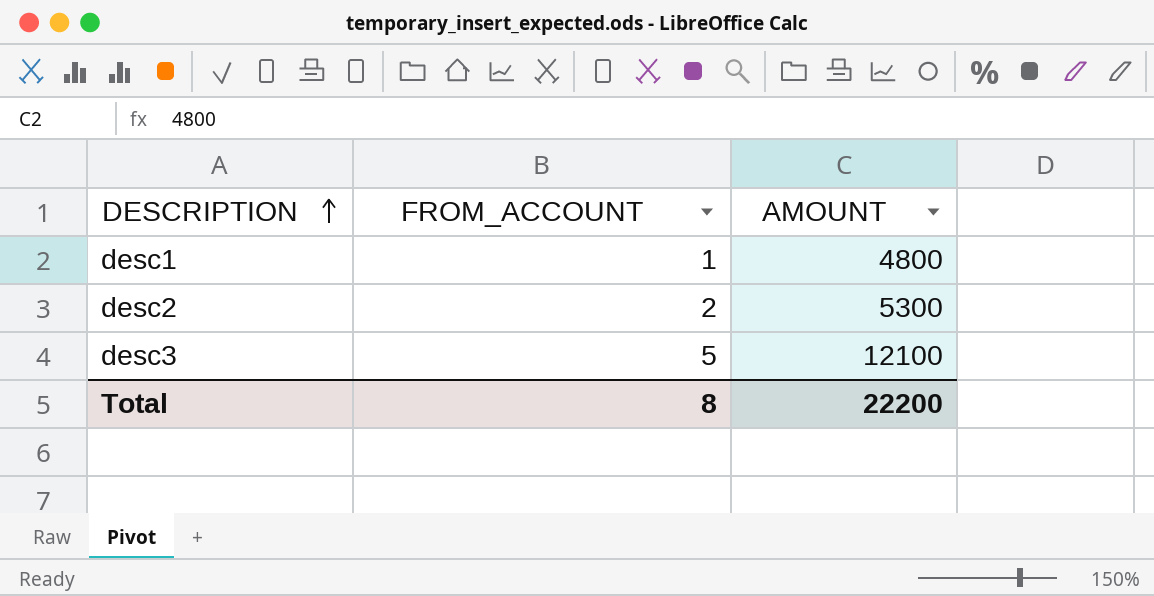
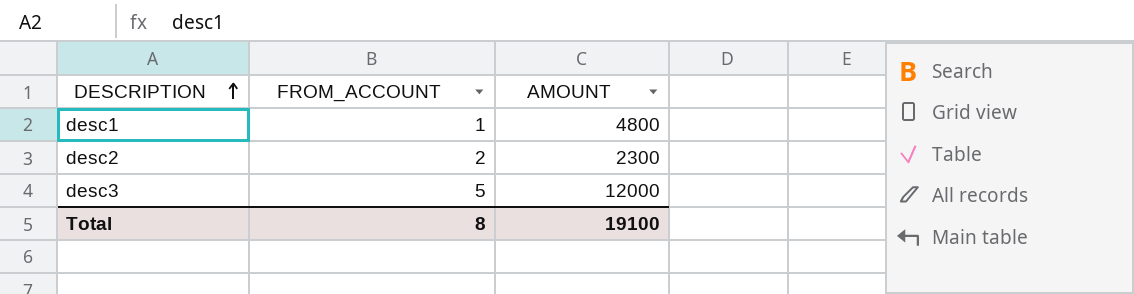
desc2 | AMOUNT: 5300 -> 2300
desc3 | AMOUNT: 12100 -> 12000
Total | AMOUNT: 22200 -> 19100

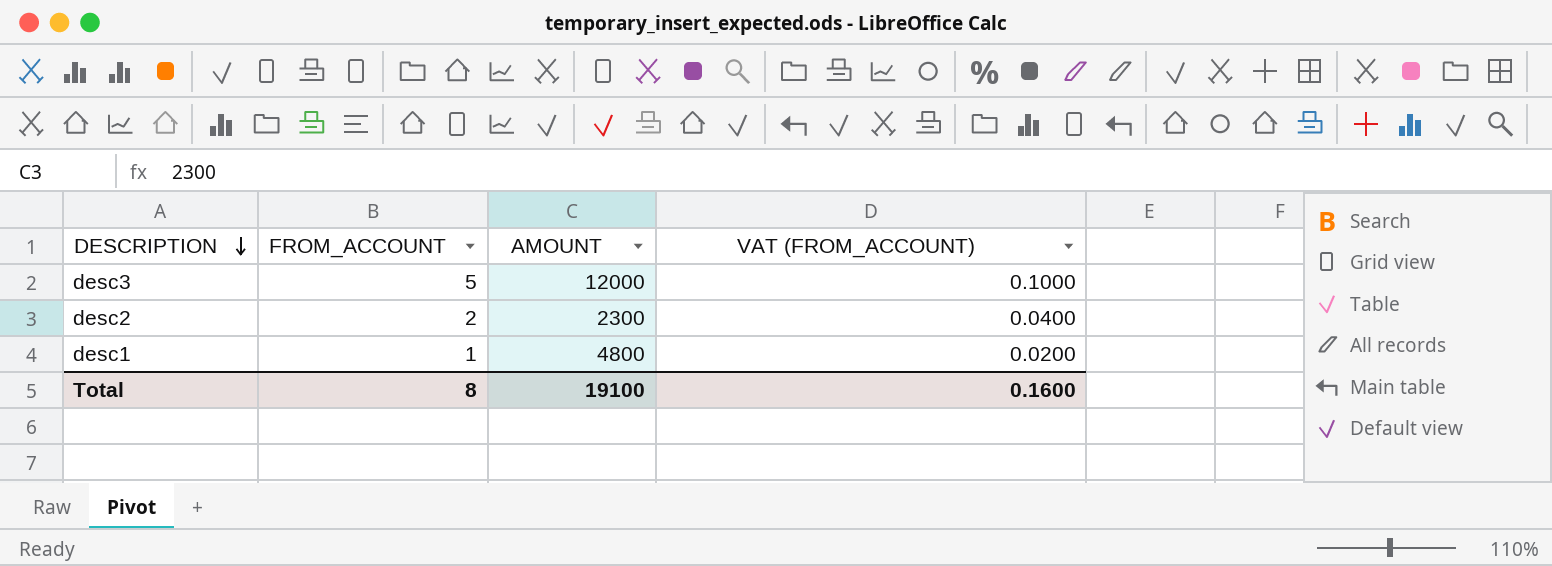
row order: DESCRIPTION ascending -> DESCRIPTION descending
column VAT (FROM_ACCOUNT) | formula: none -> [FROM_ACCOUNT] * 0.02

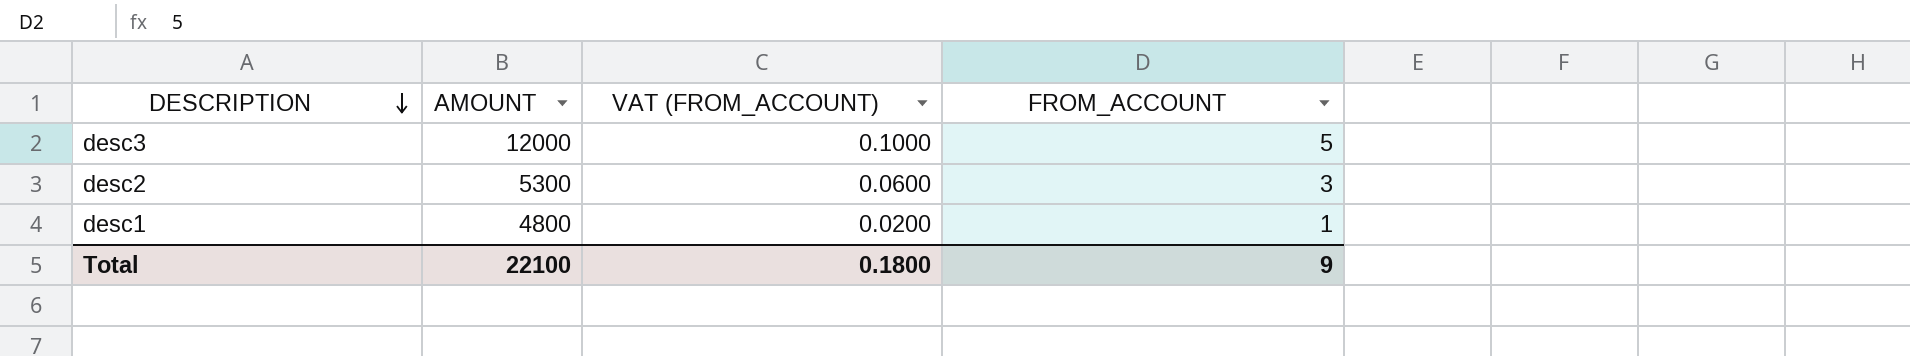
column FROM_ACCOUNT | position: 2 -> 4
desc2 | AMOUNT: 2300 -> 5300
desc2 | VAT (FROM_ACCOUNT): 0.0400 -> 0.0600
desc2 | FROM_ACCOUNT: 2 -> 3
Total | AMOUNT: 19100 -> 22100
Total | VAT (FROM_ACCOUNT): 0.1600 -> 0.1800
Total | FROM_ACCOUNT: 8 -> 9

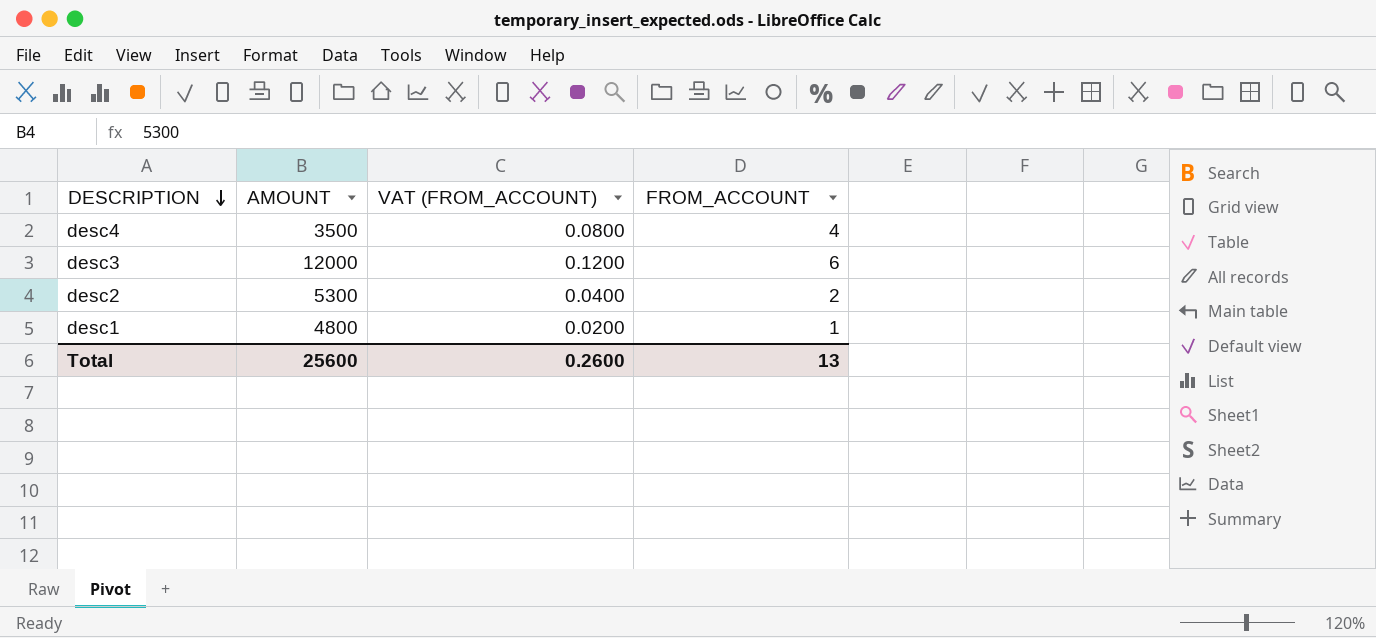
row desc4: none -> 3500 | 0.0800 | 4
desc3 | VAT (FROM_ACCOUNT): 0.1000 -> 0.1200
desc3 | FROM_ACCOUNT: 5 -> 6
desc2 | VAT (FROM_ACCOUNT): 0.0600 -> 0.0400
desc2 | FROM_ACCOUNT: 3 -> 2
Total | AMOUNT: 22100 -> 25600
Total | VAT (FROM_ACCOUNT): 0.1800 -> 0.2600
Total | FROM_ACCOUNT: 9 -> 13

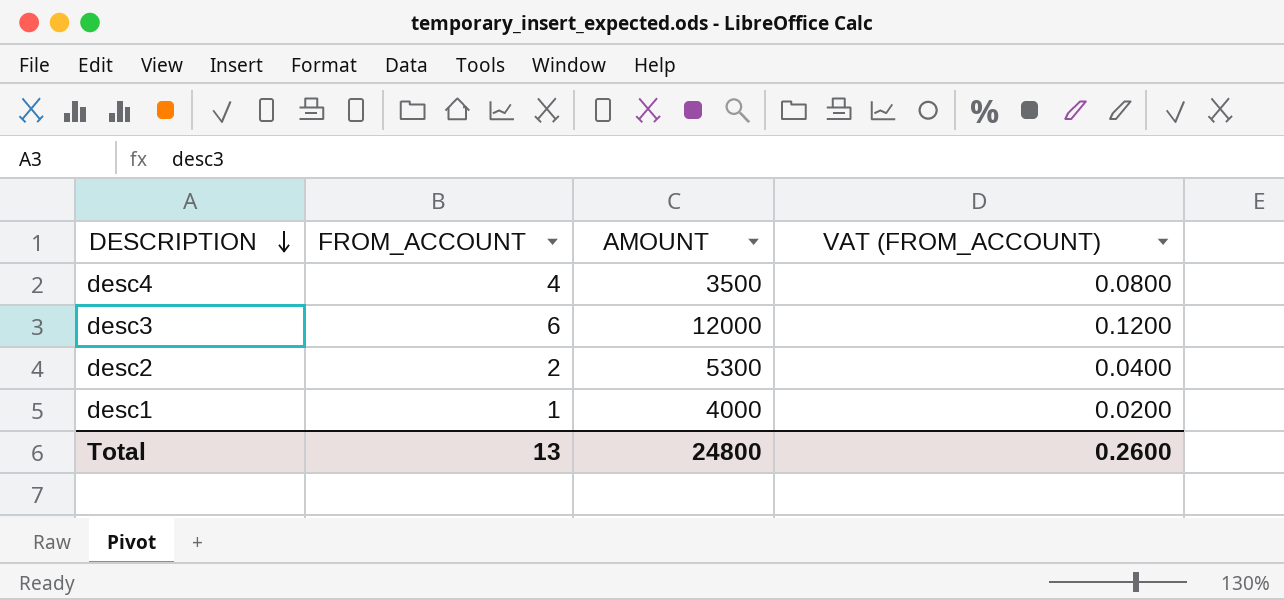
column FROM_ACCOUNT | position: 4 -> 2
desc1 | AMOUNT: 4800 -> 4000
Total | AMOUNT: 25600 -> 24800

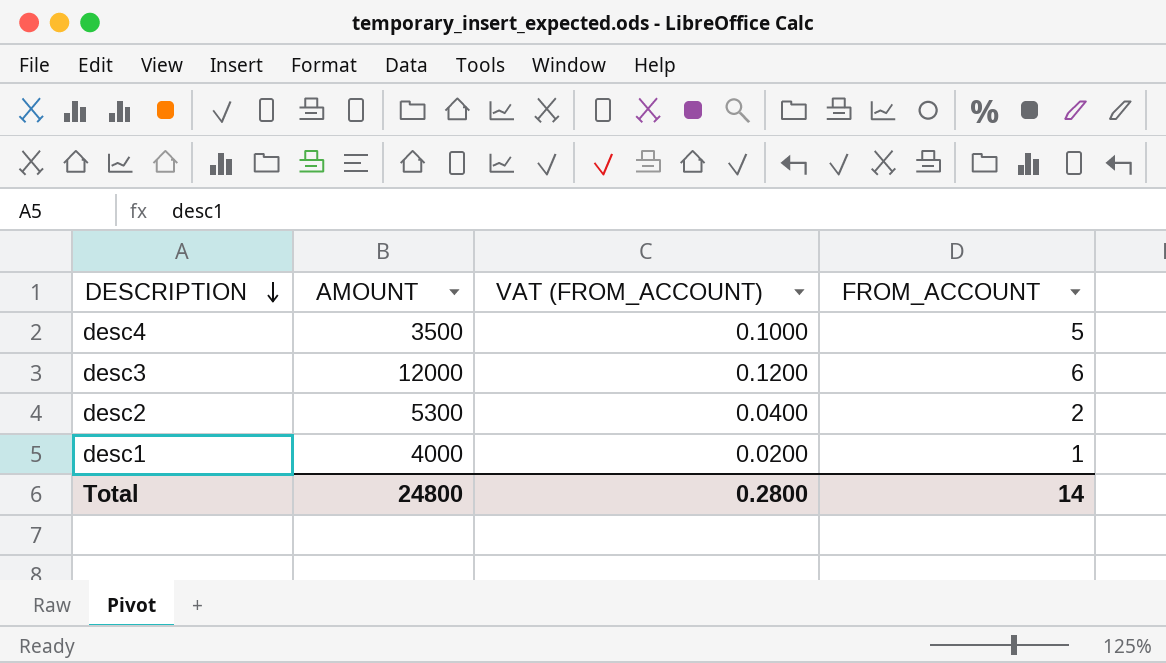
column FROM_ACCOUNT | position: 2 -> 4
desc4 | VAT (FROM_ACCOUNT): 0.0800 -> 0.1000
desc4 | FROM_ACCOUNT: 4 -> 5
Total | VAT (FROM_ACCOUNT): 0.2600 -> 0.2800
Total | FROM_ACCOUNT: 13 -> 14

